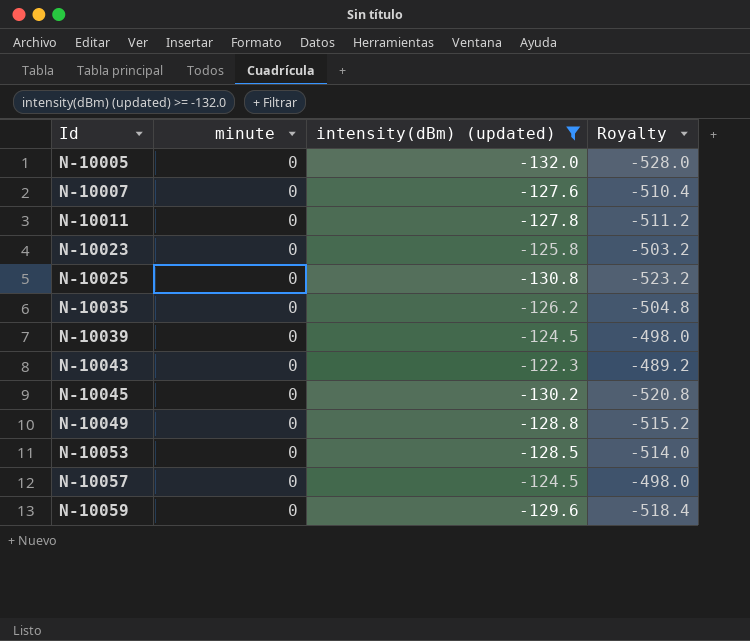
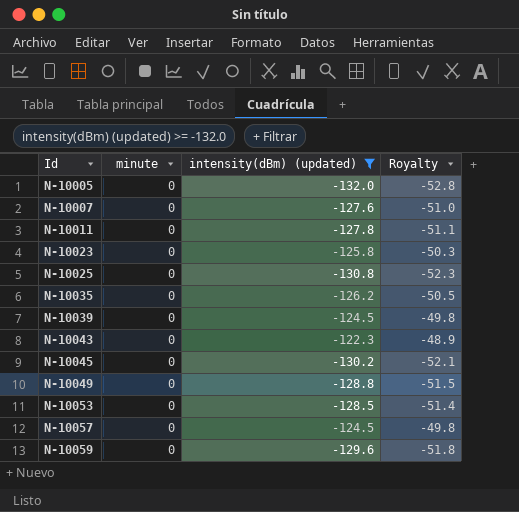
column Royalty | formula: [intensity(dBm) (updated)] * 4 -> [intensity(dBm) (updated)] * 0.4

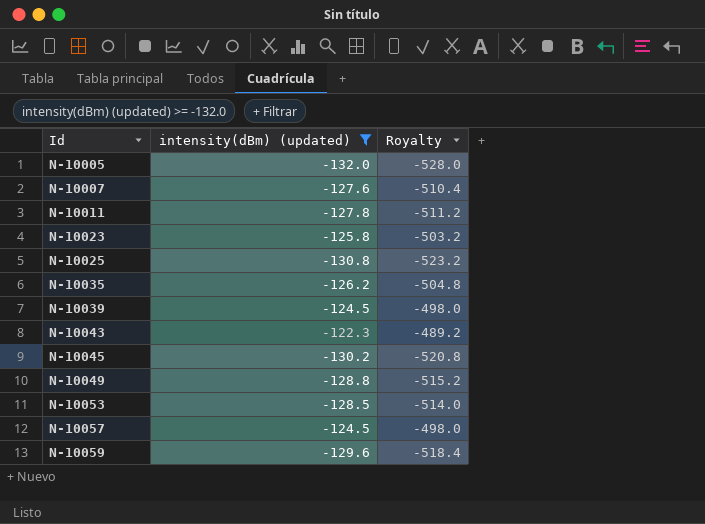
column minute | position: 2 -> none
column Royalty | formula: [intensity(dBm) (updated)] * 0.4 -> [intensity(dBm) (updated)] * 4

